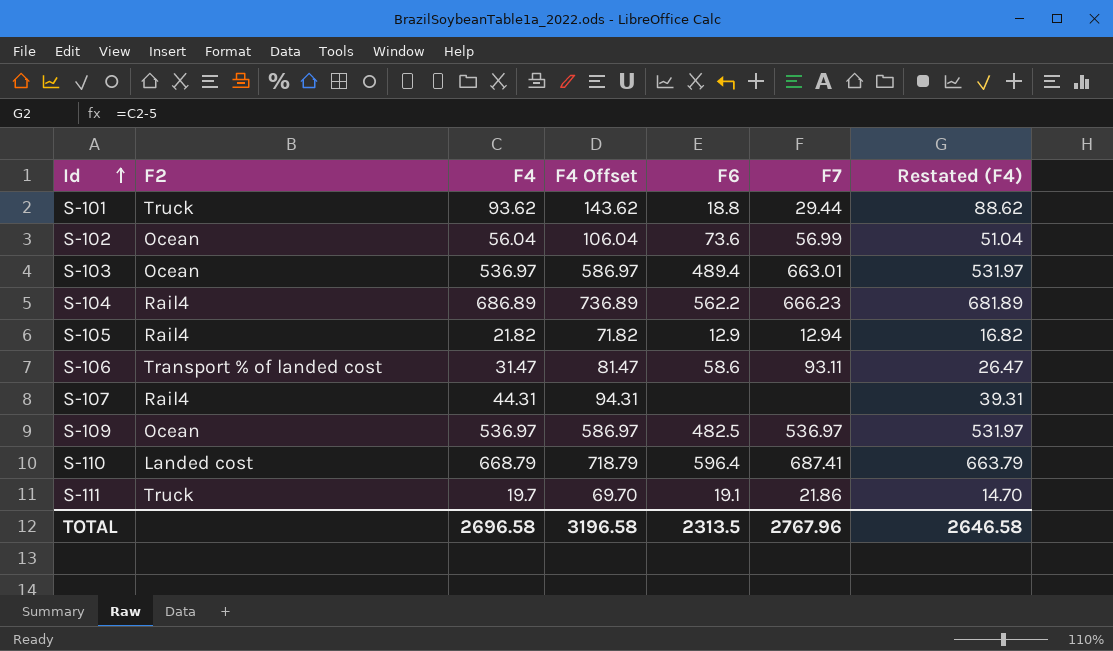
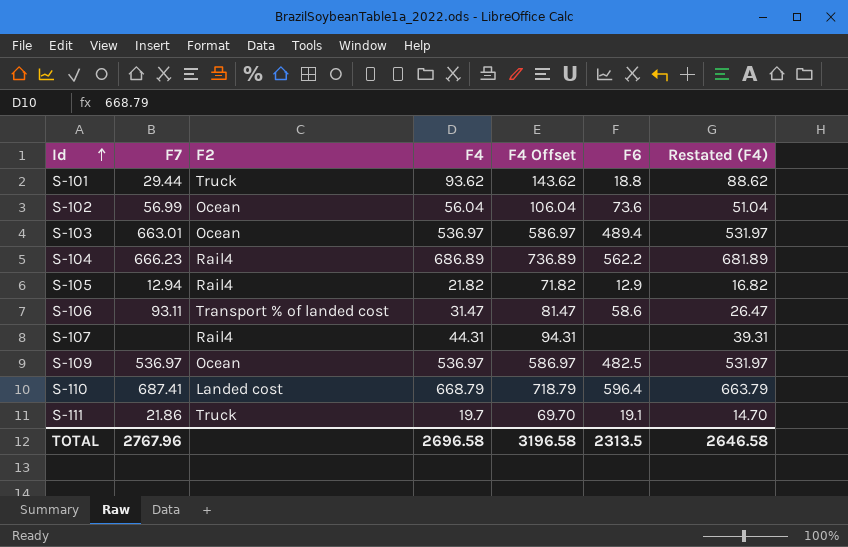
column F7 | position: 6 -> 2

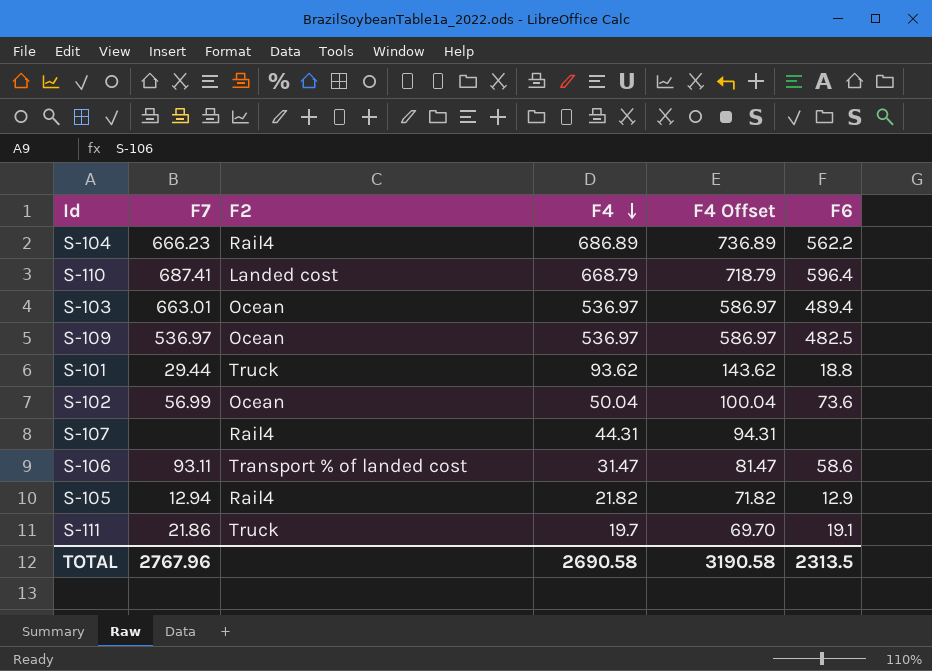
row order: Id ascending -> F4 descending
column Restated (F4) | formula: [F4] - 5 -> none
S-102 | F4: 56.04 -> 50.04
S-102 | F4 Offset: 106.04 -> 100.04
TOTAL | F4: 2696.58 -> 2690.58
TOTAL | F4 Offset: 3196.58 -> 3190.58

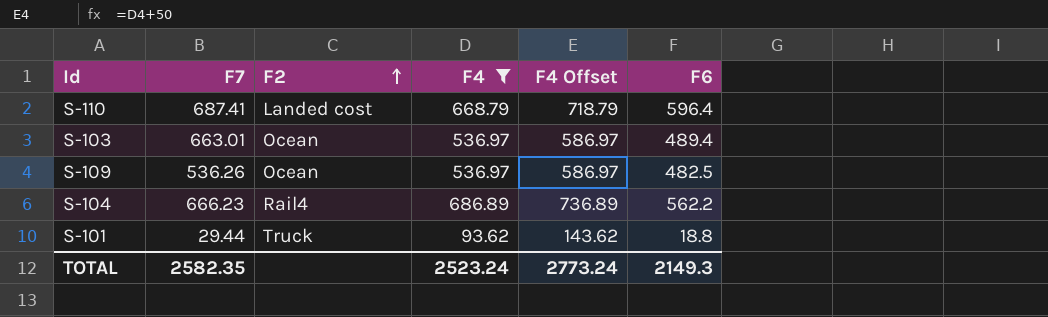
filter: none -> F4 >= 93.62
row order: F4 descending -> F2 ascending
S-109 | F7: 536.97 -> 536.26
TOTAL | F7: 2767.96 -> 2582.35
TOTAL | F4: 2690.58 -> 2523.24
TOTAL | F4 Offset: 3190.58 -> 2773.24
TOTAL | F6: 2313.5 -> 2149.3

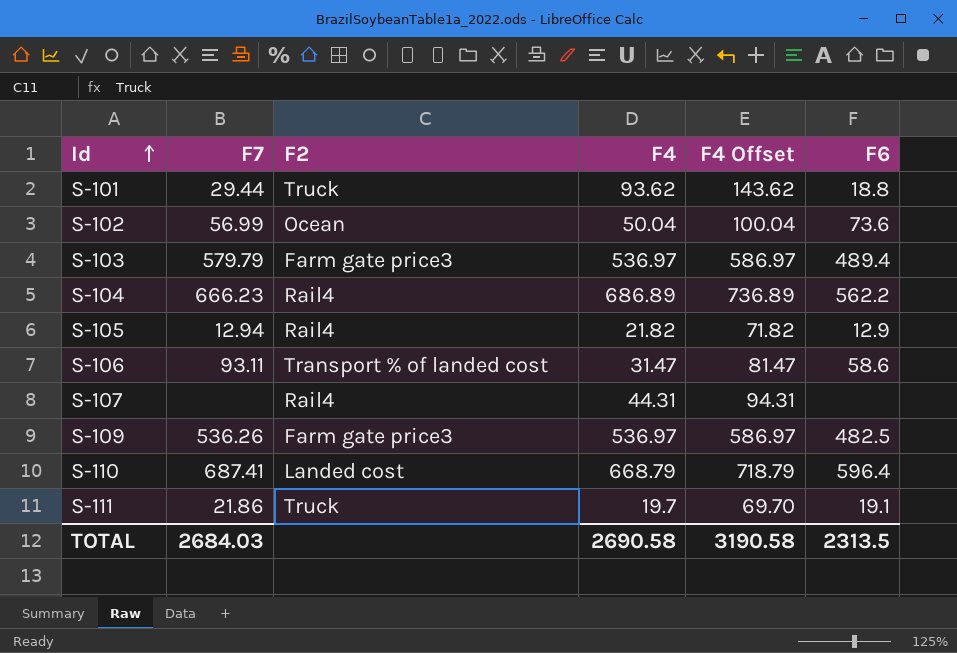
filter: F4 >= 93.62 -> none
row order: F2 ascending -> Id ascending
S-103 | F7: 663.01 -> 579.79
S-103 | F2: Ocean -> Farm gate price3
S-109 | F2: Ocean -> Farm gate price3
TOTAL | F7: 2582.35 -> 2684.03
TOTAL | F4: 2523.24 -> 2690.58
TOTAL | F4 Offset: 2773.24 -> 3190.58
TOTAL | F6: 2149.3 -> 2313.5

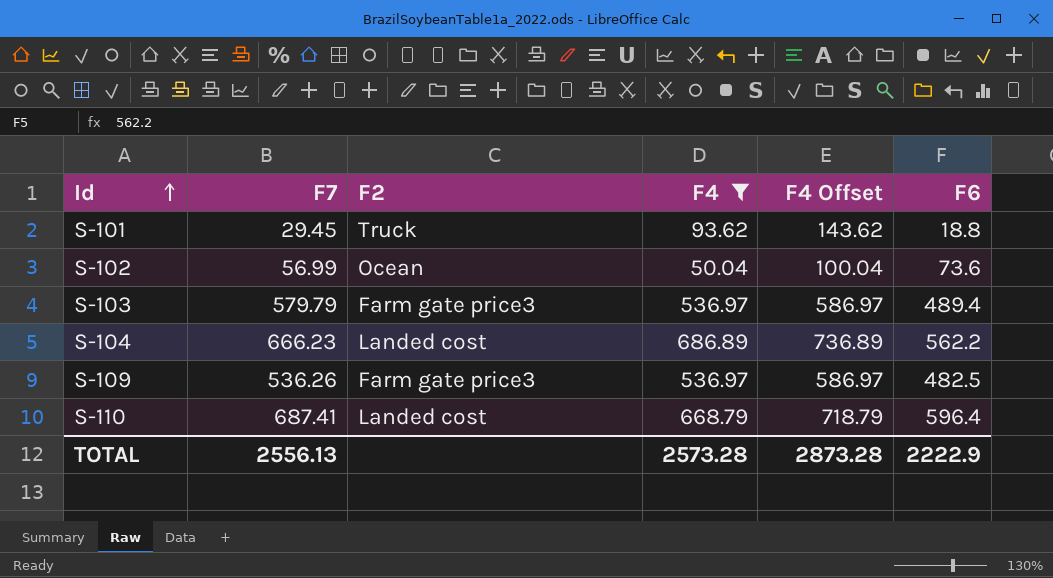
filter: none -> F4 >= 50.04
S-101 | F7: 29.44 -> 29.45
S-104 | F2: Rail4 -> Landed cost
TOTAL | F7: 2684.03 -> 2556.13
TOTAL | F4: 2690.58 -> 2573.28
TOTAL | F4 Offset: 3190.58 -> 2873.28
TOTAL | F6: 2313.5 -> 2222.9

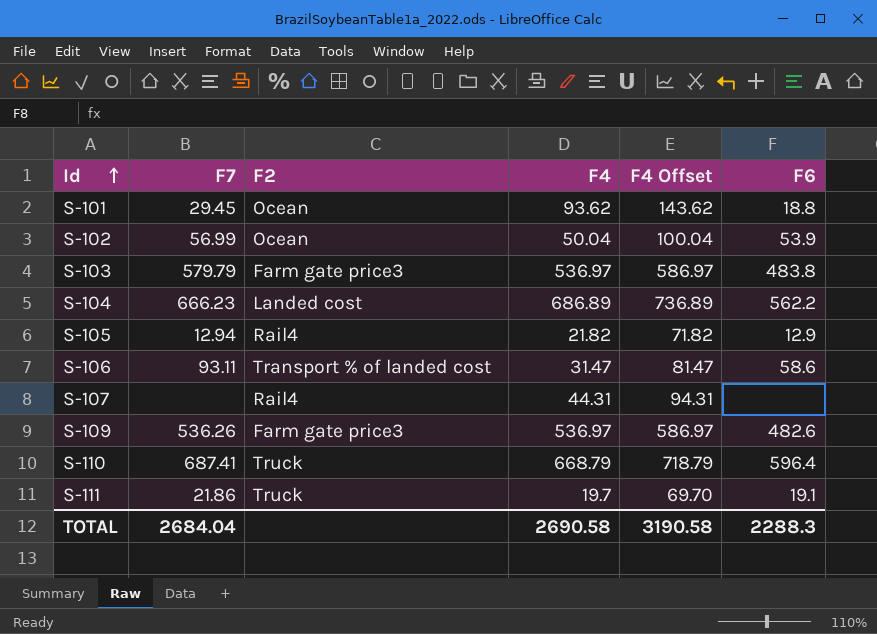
filter: F4 >= 50.04 -> none
S-101 | F2: Truck -> Ocean
S-102 | F6: 73.6 -> 53.9
S-103 | F6: 489.4 -> 483.8
S-109 | F6: 482.5 -> 482.6
S-110 | F2: Landed cost -> Truck
TOTAL | F7: 2556.13 -> 2684.04
TOTAL | F4: 2573.28 -> 2690.58
TOTAL | F4 Offset: 2873.28 -> 3190.58
TOTAL | F6: 2222.9 -> 2288.3

